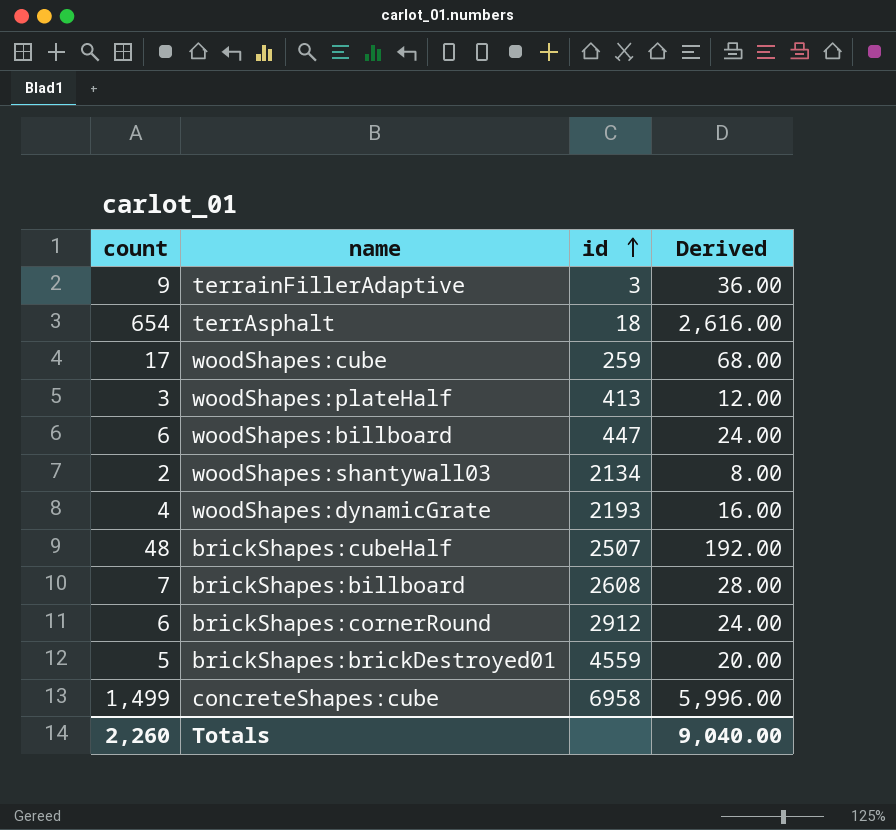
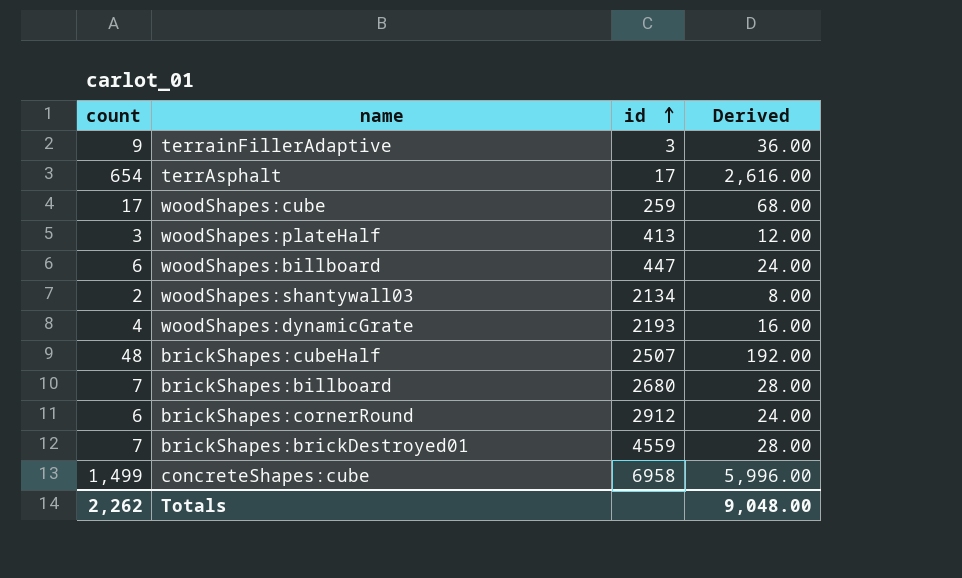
terrAsphalt | id: 18 -> 17
brickShapes:billboard | id: 2608 -> 2680
brickShapes:brickDestroyed01 | count: 5 -> 7
brickShapes:brickDestroyed01 | Derived: 20.00 -> 28.00
Totals | count: 2,260 -> 2,262
Totals | Derived: 9,040.00 -> 9,048.00

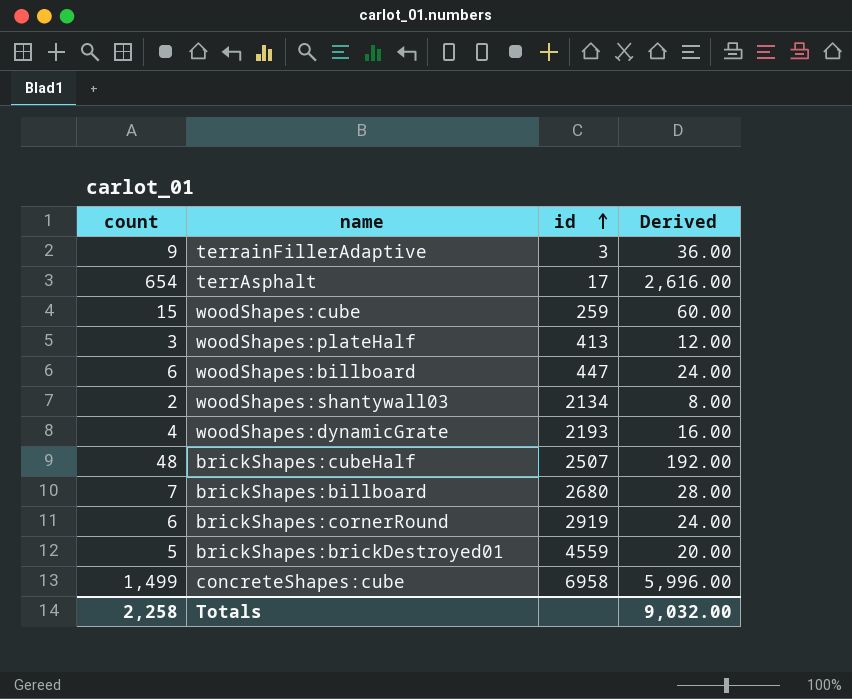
woodShapes:cube | count: 17 -> 15
woodShapes:cube | Derived: 68.00 -> 60.00
brickShapes:cornerRound | id: 2912 -> 2919
brickShapes:brickDestroyed01 | count: 7 -> 5
brickShapes:brickDestroyed01 | Derived: 28.00 -> 20.00
Totals | count: 2,262 -> 2,258
Totals | Derived: 9,048.00 -> 9,032.00

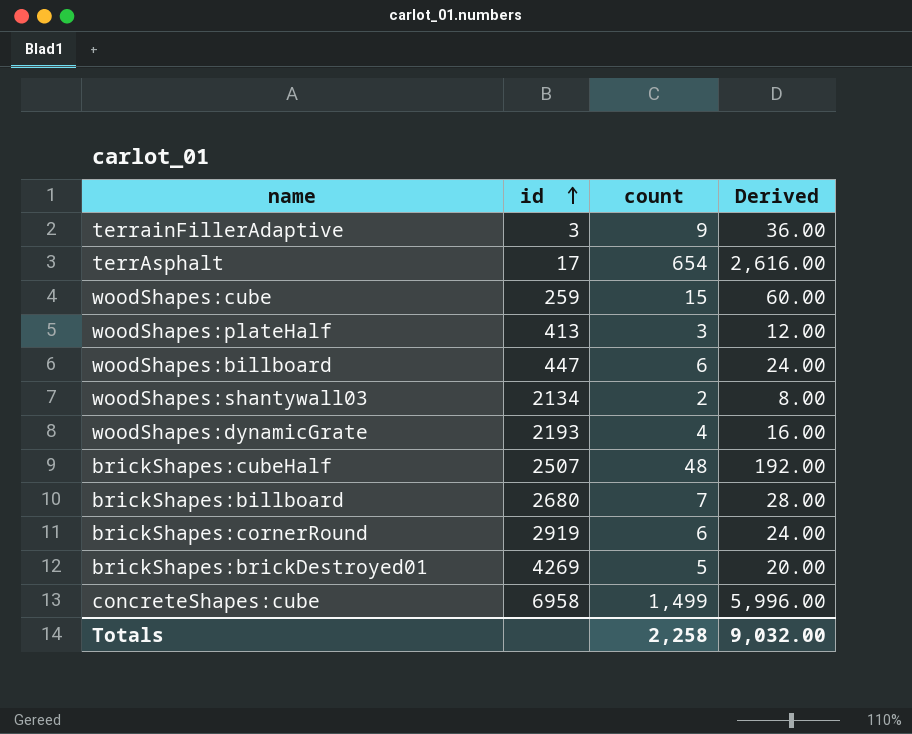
column count | position: 1 -> 3
brickShapes:brickDestroyed01 | id: 4559 -> 4269

